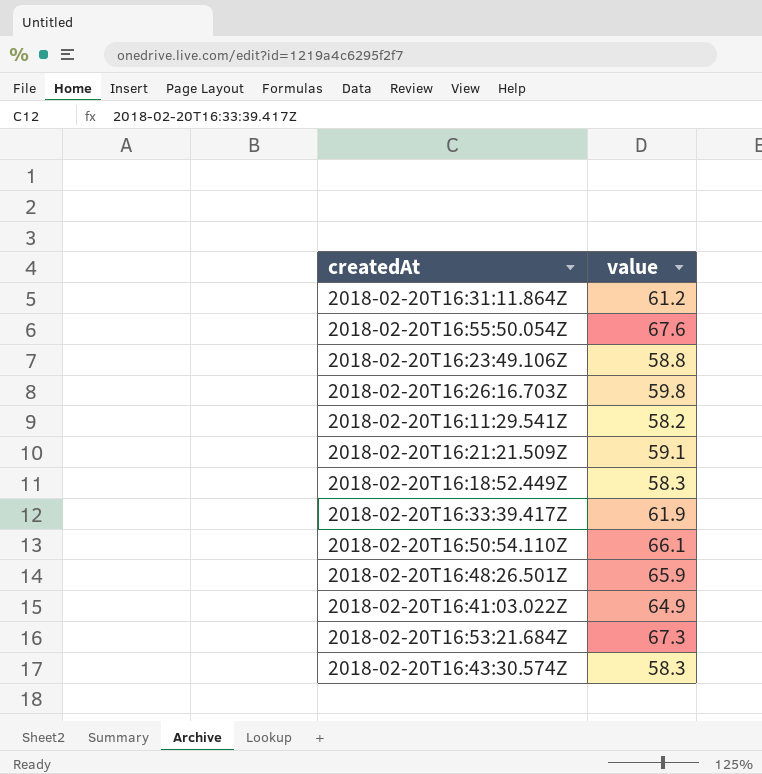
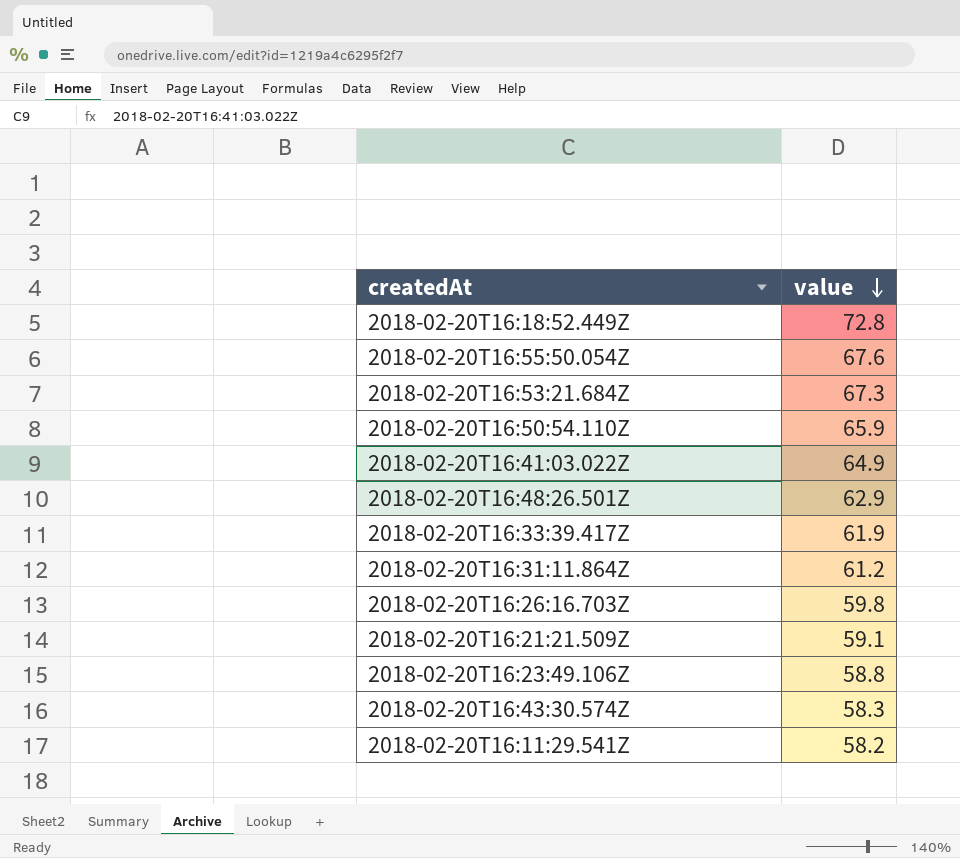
row order: none -> value descending
2018-02-20T16:18:52.449Z | value: 58.3 -> 72.8
2018-02-20T16:50:54.110Z | value: 66.1 -> 65.9
2018-02-20T16:48:26.501Z | value: 65.9 -> 62.9

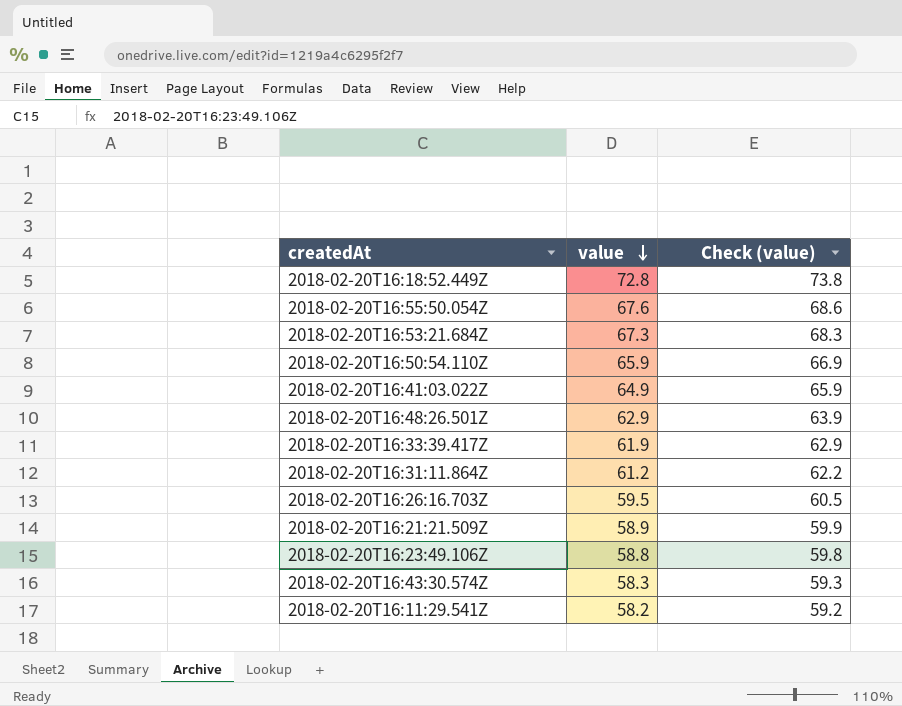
column Check (value) | formula: none -> [value] + 1
2018-02-20T16:26:16.703Z | value: 59.8 -> 59.5
2018-02-20T16:21:21.509Z | value: 59.1 -> 58.9

